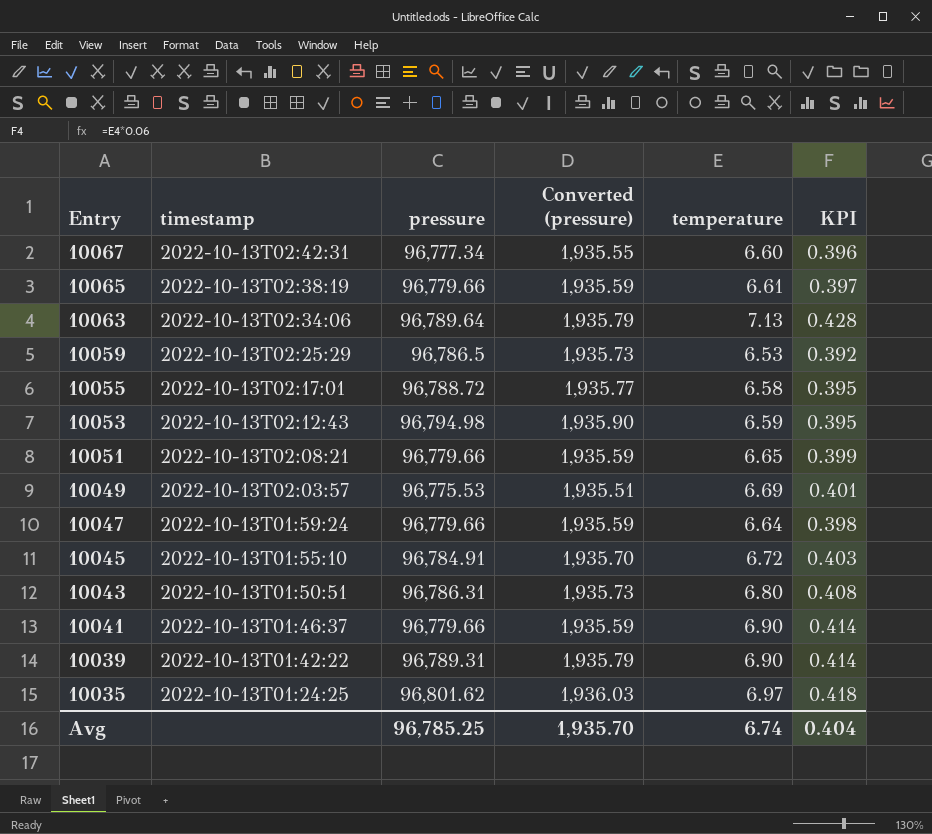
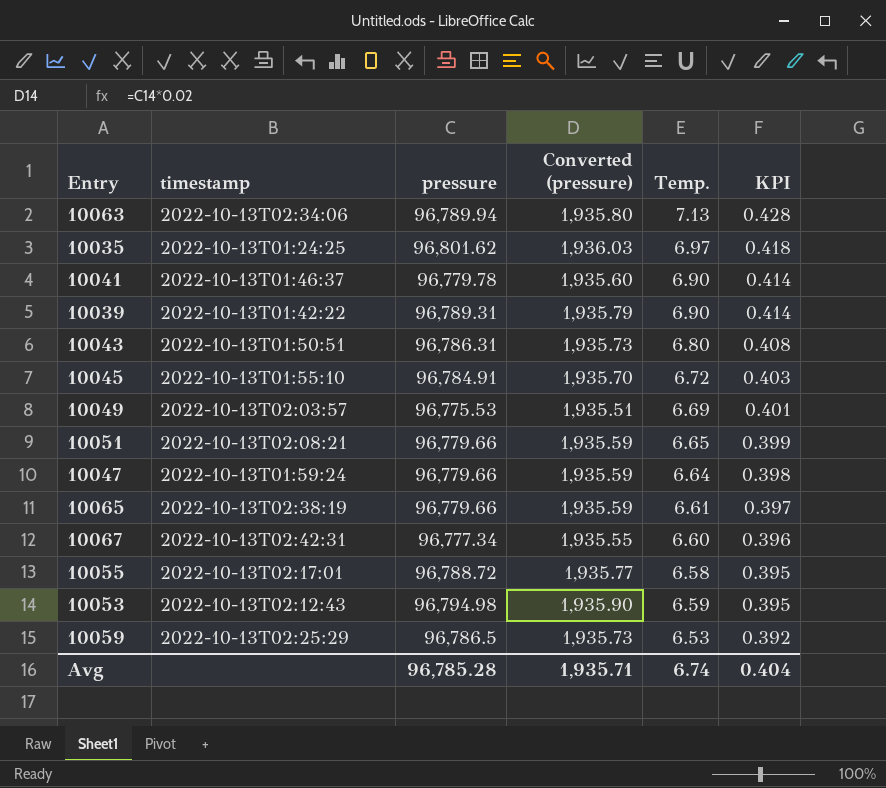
row order: Entry descending -> KPI descending
column name: temperature -> Temp.
10063 | pressure: 96,789.64 -> 96,789.94
10063 | Converted (pressure): 1,935.79 -> 1,935.80
10041 | pressure: 96,779.66 -> 96,779.78
10041 | Converted (pressure): 1,935.59 -> 1,935.60
Avg | pressure: 96,785.25 -> 96,785.28
Avg | Converted (pressure): 1,935.70 -> 1,935.71

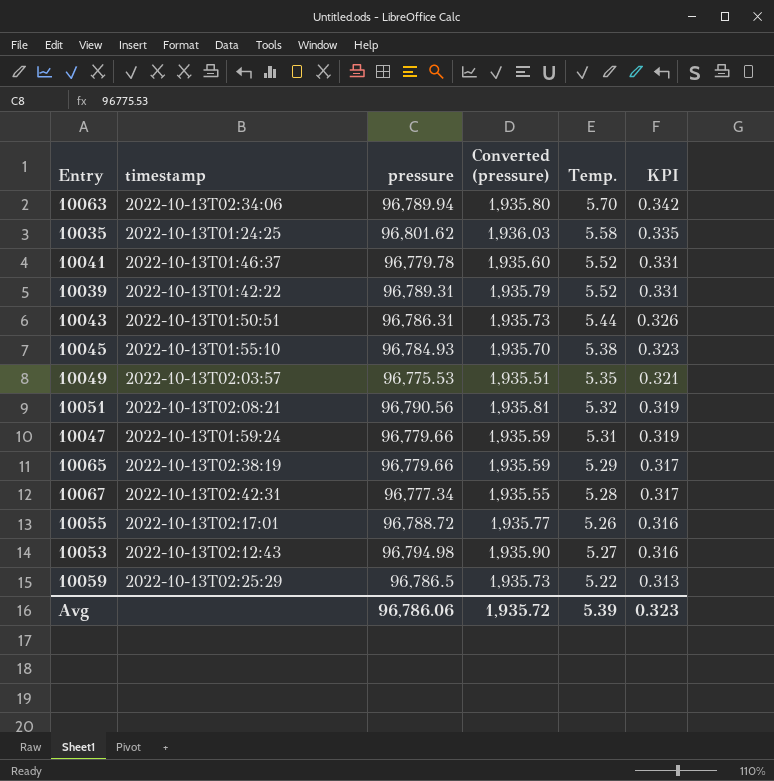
10063 | Temp.: 7.13 -> 5.70
10063 | KPI: 0.428 -> 0.342
10035 | Temp.: 6.97 -> 5.58
10035 | KPI: 0.418 -> 0.335
10041 | Temp.: 6.90 -> 5.52
10041 | KPI: 0.414 -> 0.331
10039 | Temp.: 6.90 -> 5.52
10039 | KPI: 0.414 -> 0.331
10043 | Temp.: 6.80 -> 5.44
10043 | KPI: 0.408 -> 0.326
10045 | pressure: 96,784.91 -> 96,784.93
10045 | Temp.: 6.72 -> 5.38
10045 | KPI: 0.403 -> 0.323
10049 | Temp.: 6.69 -> 5.35
10049 | KPI: 0.401 -> 0.321
10051 | pressure: 96,779.66 -> 96,790.56
10051 | Converted (pressure): 1,935.59 -> 1,935.81
10051 | Temp.: 6.65 -> 5.32
10051 | KPI: 0.399 -> 0.319
10047 | Temp.: 6.64 -> 5.31
10047 | KPI: 0.398 -> 0.319
10065 | Temp.: 6.61 -> 5.29
10065 | KPI: 0.397 -> 0.317
10067 | Temp.: 6.60 -> 5.28
10067 | KPI: 0.396 -> 0.317
10055 | Temp.: 6.58 -> 5.26
10055 | KPI: 0.395 -> 0.316
10053 | Temp.: 6.59 -> 5.27
10053 | KPI: 0.395 -> 0.316
10059 | Temp.: 6.53 -> 5.22
10059 | KPI: 0.392 -> 0.313
Avg | pressure: 96,785.28 -> 96,786.06
Avg | Converted (pressure): 1,935.71 -> 1,935.72
Avg | Temp.: 6.74 -> 5.39
Avg | KPI: 0.404 -> 0.323

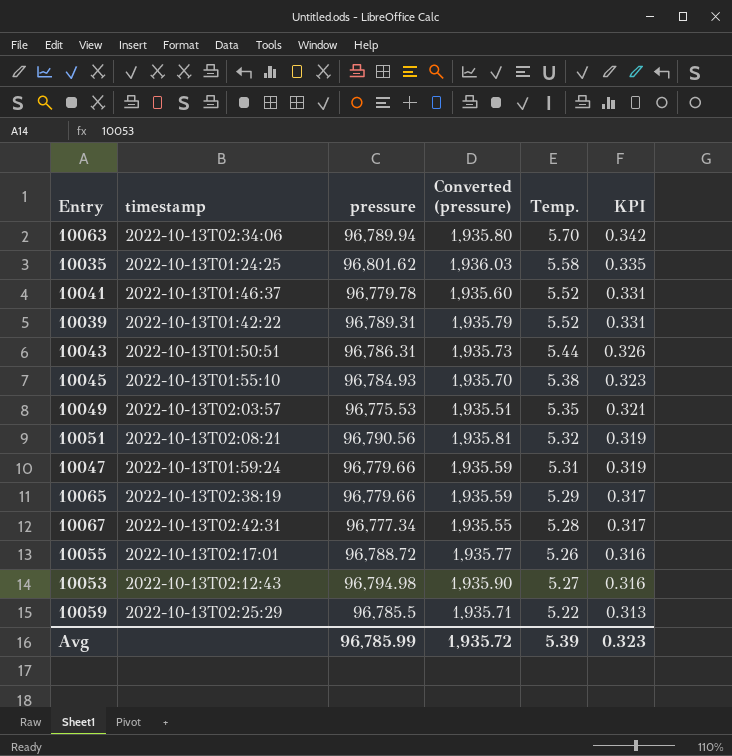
10059 | pressure: 96,786.5 -> 96,785.5
10059 | Converted (pressure): 1,935.73 -> 1,935.71
Avg | pressure: 96,786.06 -> 96,785.99

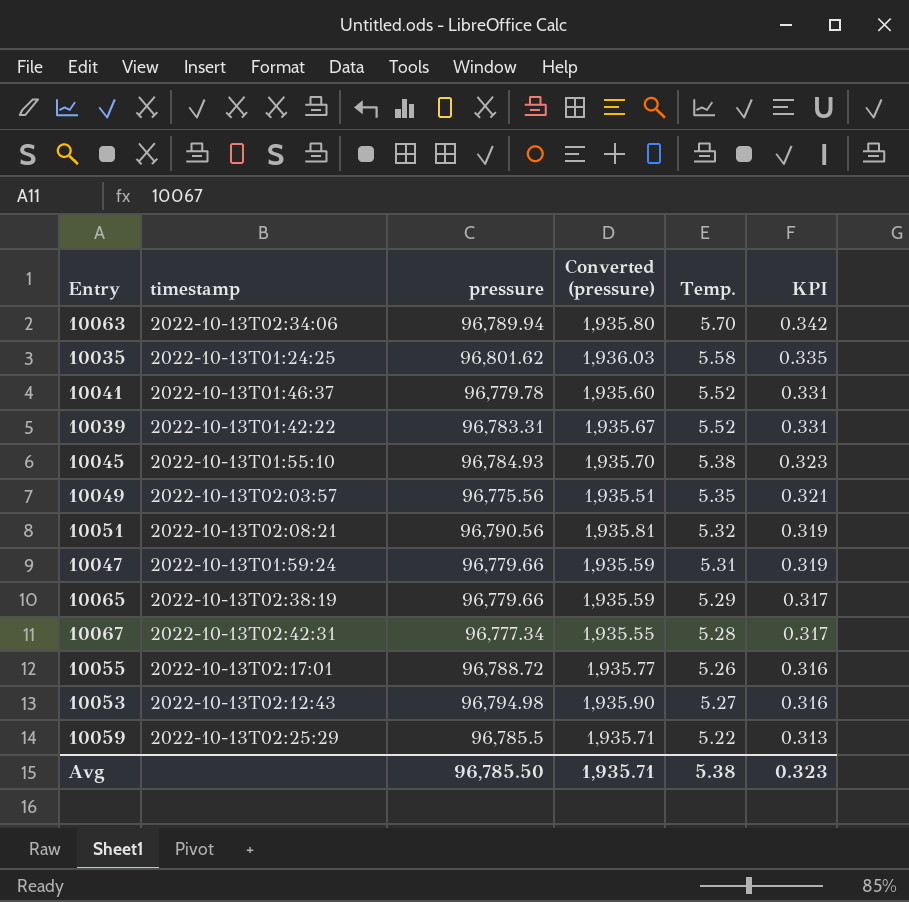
row 10043: 2022-10-13T01:50:51 | 96,786.31 | 1,935.73 | 5.44 | 0.326 -> none
10039 | pressure: 96,789.31 -> 96,783.31
10039 | Converted (pressure): 1,935.79 -> 1,935.67
10049 | pressure: 96,775.53 -> 96,775.56
Avg | pressure: 96,785.99 -> 96,785.50
Avg | Converted (pressure): 1,935.72 -> 1,935.71
Avg | Temp.: 5.39 -> 5.38

